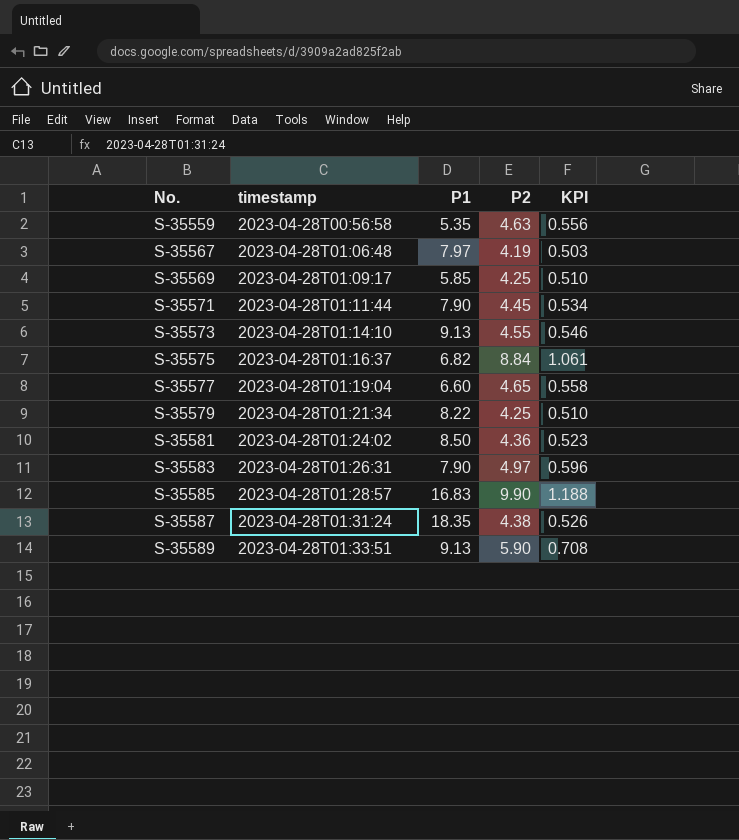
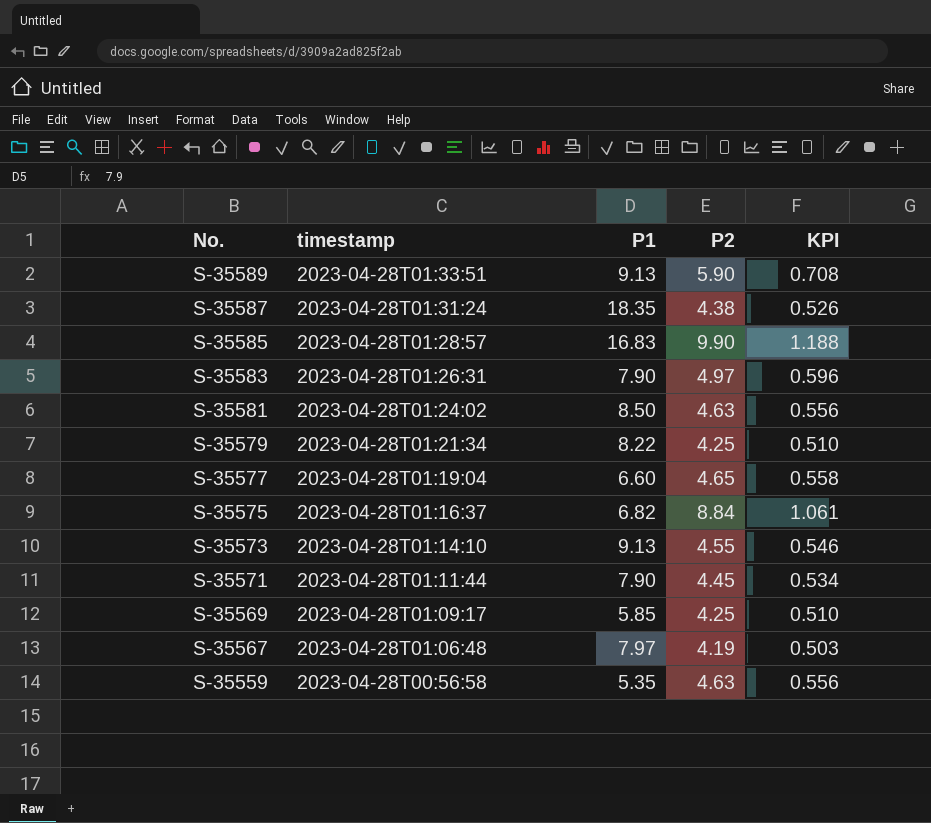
row order: No. ascending -> No. descending
S-35581 | P2: 4.36 -> 4.63
S-35581 | KPI: 0.523 -> 0.556

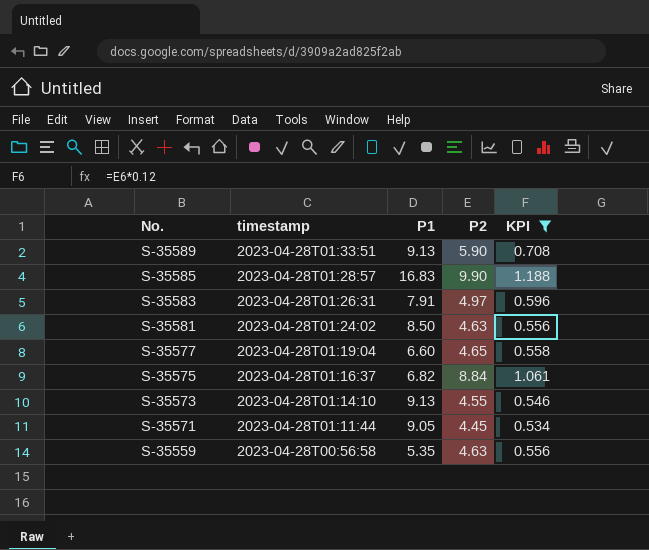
filter: none -> KPI >= 0.534
S-35583 | P1: 7.90 -> 7.91
S-35571 | P1: 7.90 -> 9.05

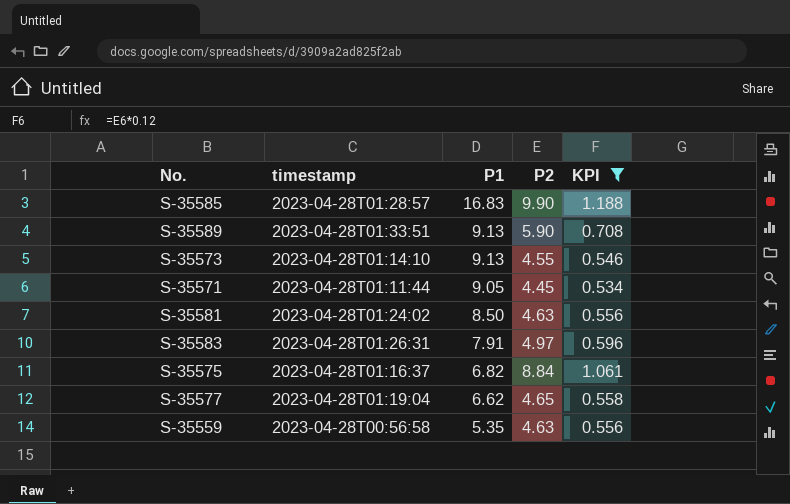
row order: No. descending -> P1 descending
S-35577 | P1: 6.60 -> 6.62

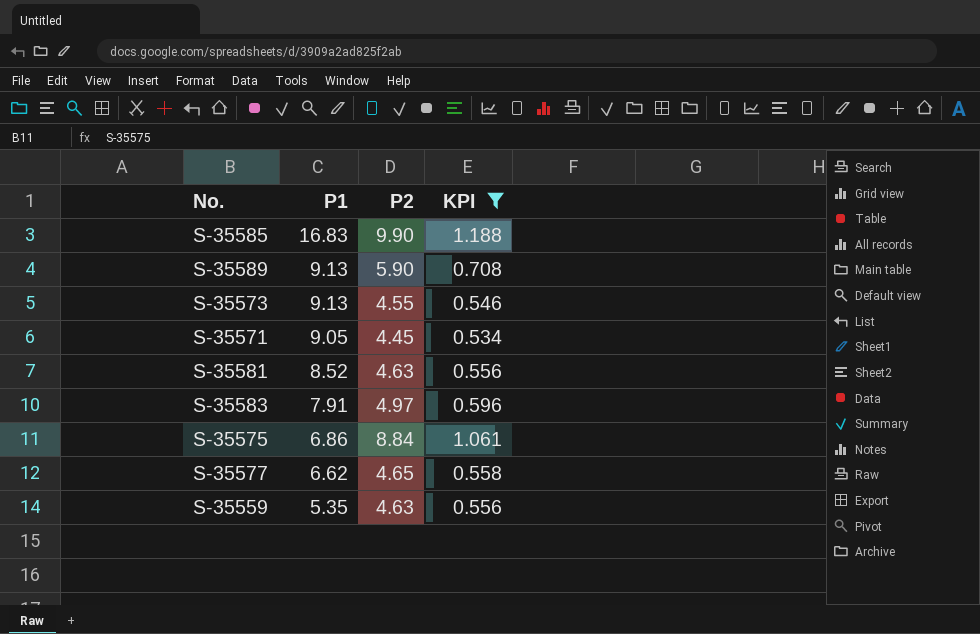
column timestamp | position: 2 -> none
S-35581 | P1: 8.50 -> 8.52
S-35575 | P1: 6.82 -> 6.86

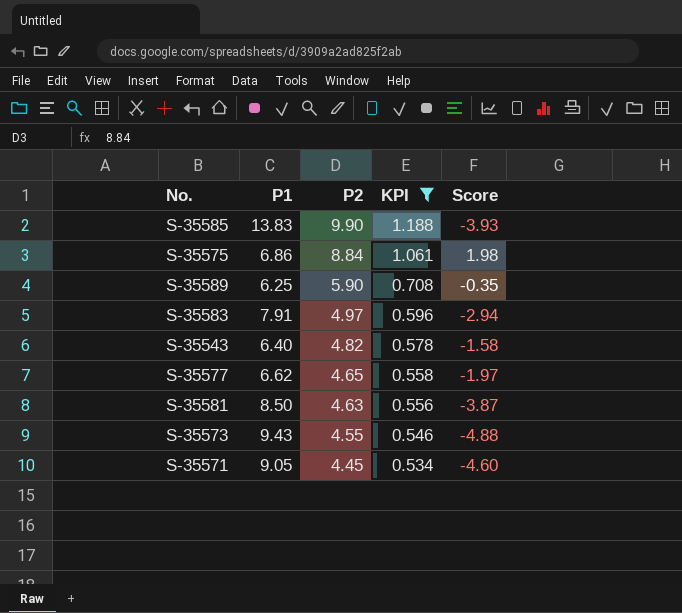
row order: P1 descending -> P2 descending
column Score | formula: none -> [P2] - [P1]
row S-35559: 5.35 | 4.63 | 0.556 -> none
S-35585 | P1: 16.83 -> 13.83
S-35589 | P1: 9.13 -> 6.25
row S-35543: none -> 6.40 | 4.82 | 0.578 | -1.58
S-35581 | P1: 8.52 -> 8.50
S-35573 | P1: 9.13 -> 9.43

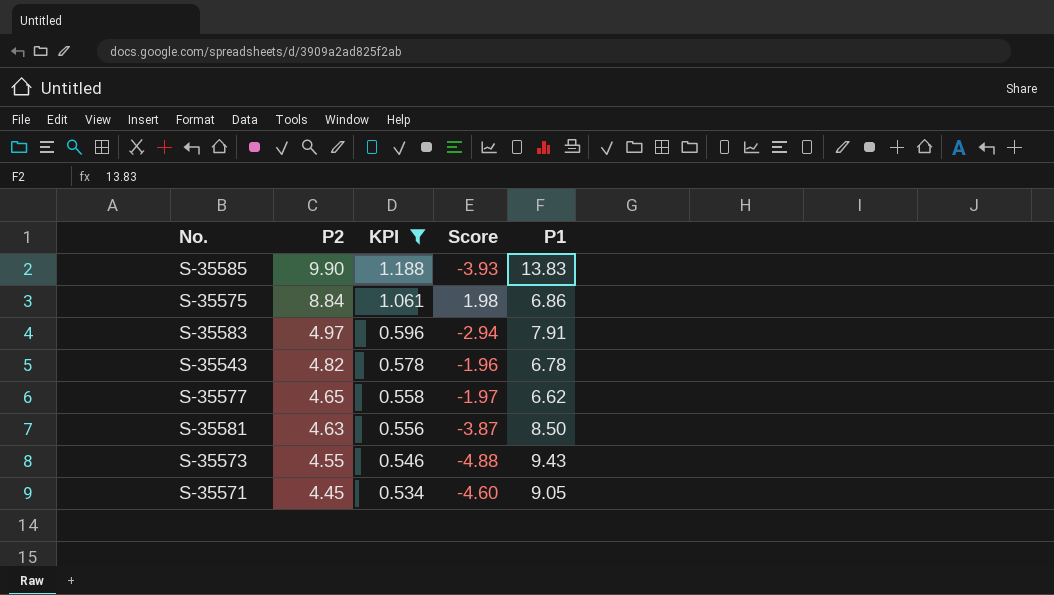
column P1 | position: 2 -> 5
row S-35589: 6.25 | 5.90 | 0.708 | -0.35 -> none
S-35543 | Score: -1.58 -> -1.96
S-35543 | P1: 6.40 -> 6.78

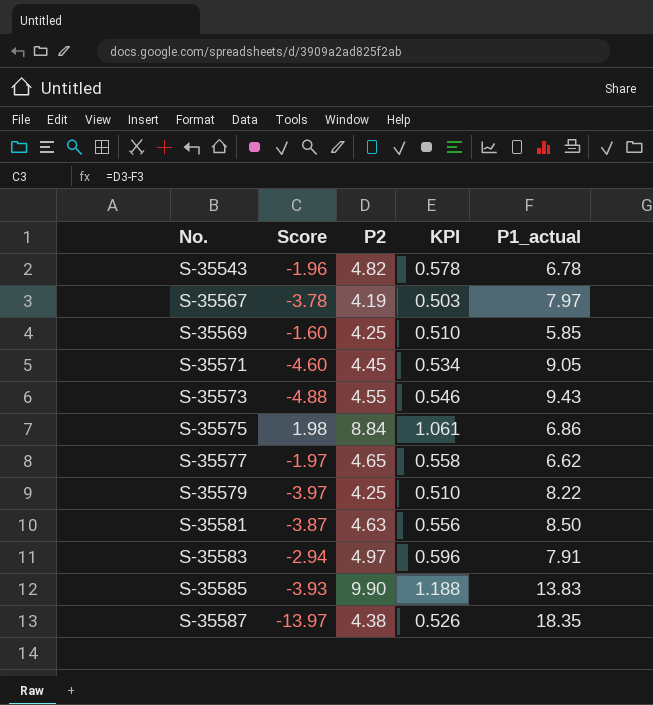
filter: KPI >= 0.534 -> none
row order: P2 descending -> No. ascending
column Score | position: 4 -> 2
column name: P1 -> P1_actual

